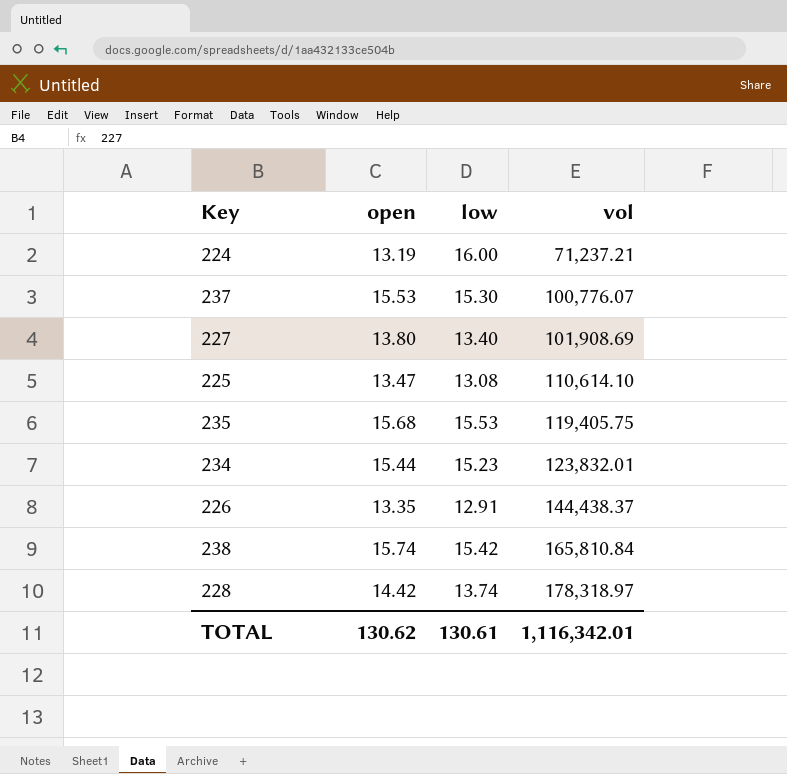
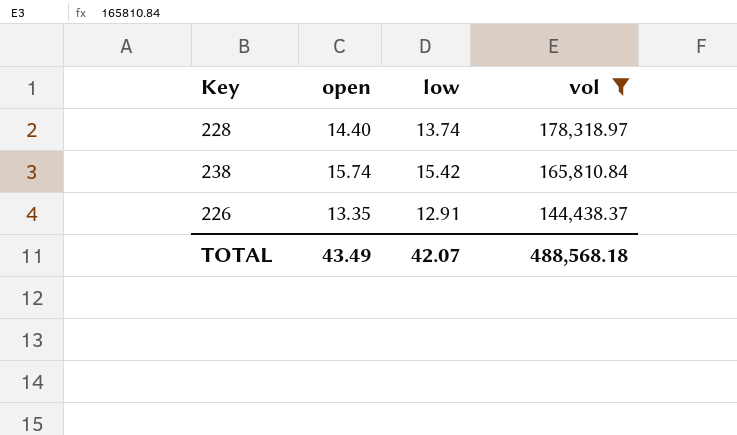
filter: none -> vol >= 144,438.37
row order: vol ascending -> vol descending
228 | open: 14.42 -> 14.40
TOTAL | open: 130.62 -> 43.49
TOTAL | low: 130.61 -> 42.07
TOTAL | vol: 1,116,342.01 -> 488,568.18

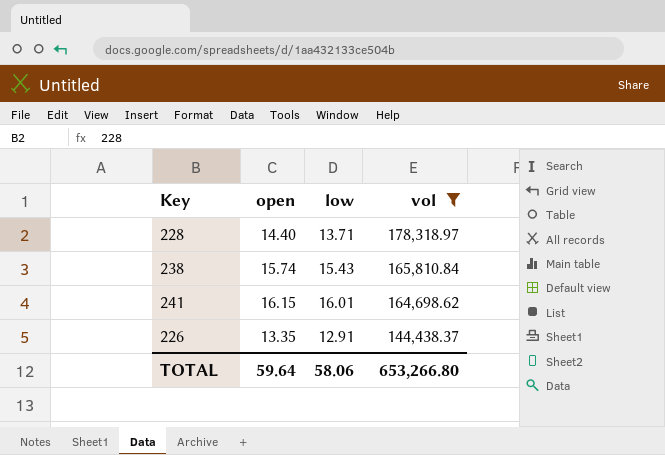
228 | low: 13.74 -> 13.71
238 | low: 15.42 -> 15.43
row 241: none -> 16.15 | 16.01 | 164,698.62
TOTAL | open: 43.49 -> 59.64
TOTAL | low: 42.07 -> 58.06
TOTAL | vol: 488,568.18 -> 653,266.80

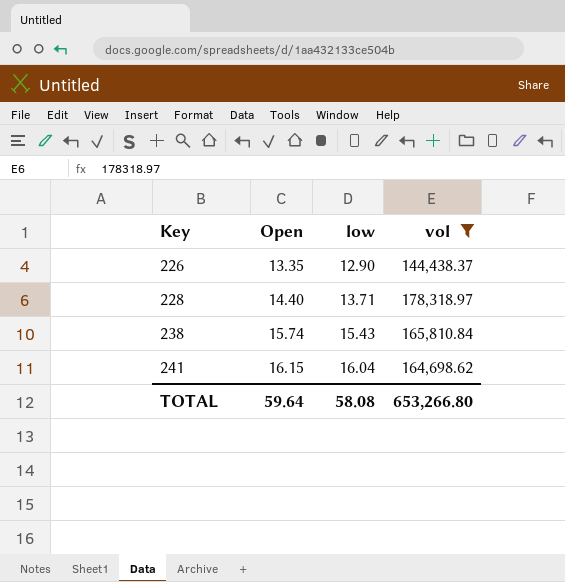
row order: vol descending -> Key ascending
column name: open -> Open
226 | low: 12.91 -> 12.90
241 | low: 16.01 -> 16.04
TOTAL | low: 58.06 -> 58.08

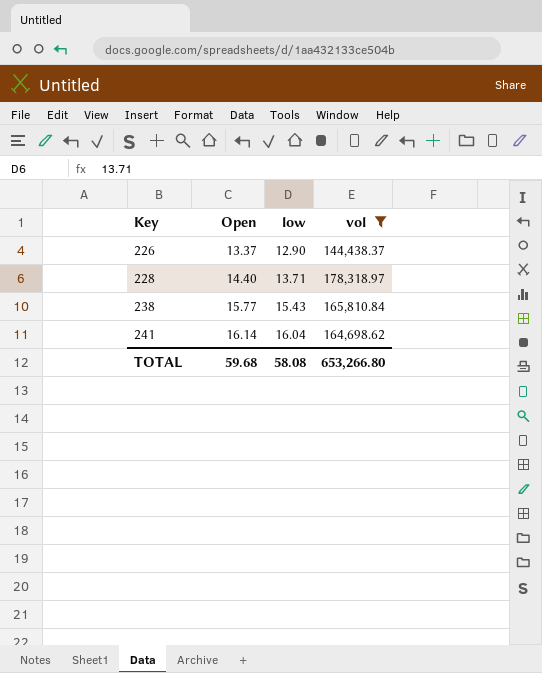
226 | Open: 13.35 -> 13.37
238 | Open: 15.74 -> 15.77
241 | Open: 16.15 -> 16.14
TOTAL | Open: 59.64 -> 59.68

